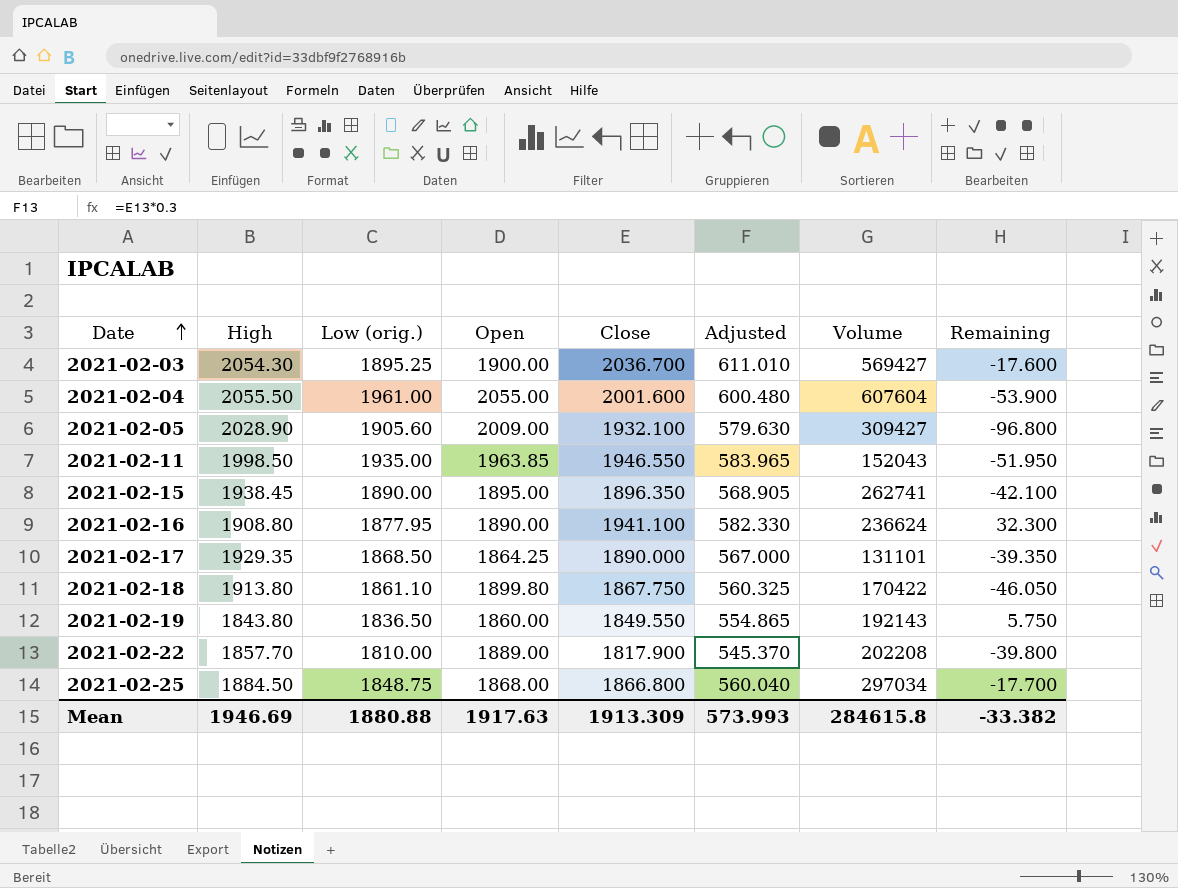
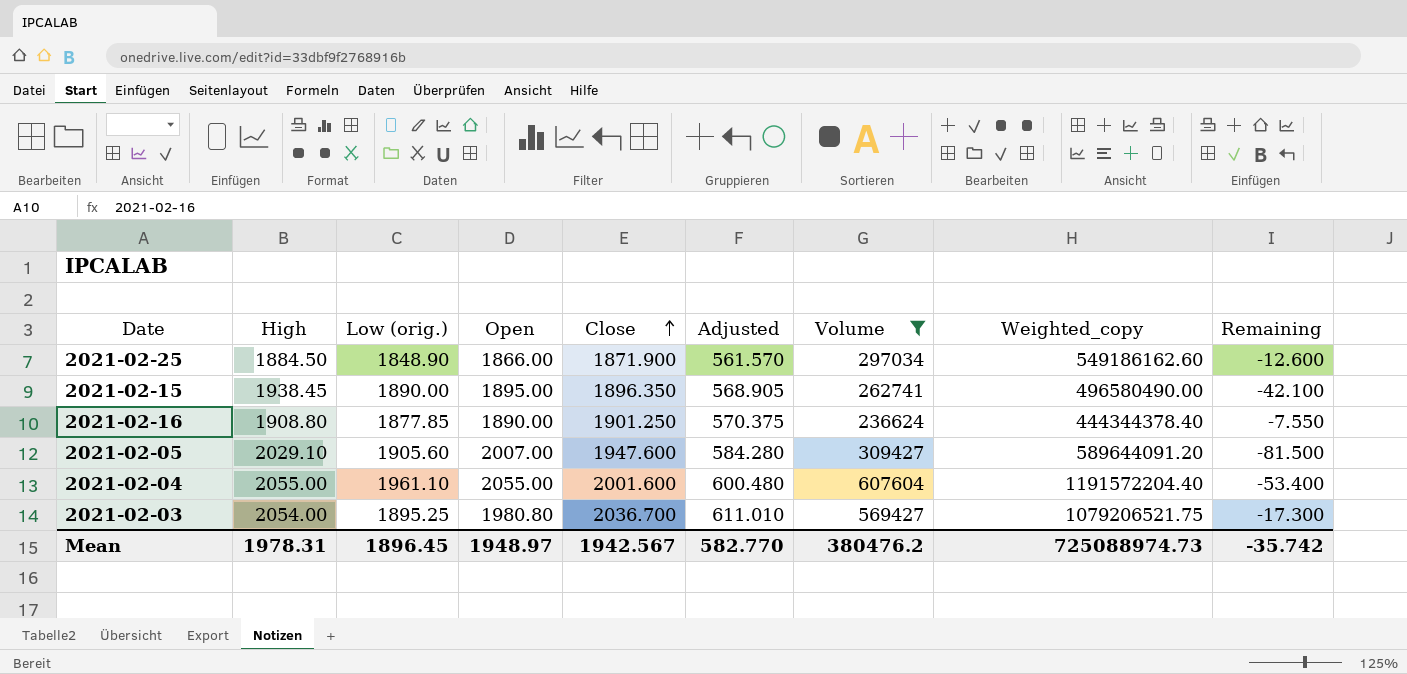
filter: none -> Volume >= 236624
row order: Date ascending -> Close ascending
column Weighted_copy | formula: none -> [Low (orig.)] * [Volume]
2021-02-25 | Low (orig.): 1848.75 -> 1848.90
2021-02-25 | Open: 1868.00 -> 1866.00
2021-02-25 | Close: 1866.800 -> 1871.900
2021-02-25 | Adjusted: 560.040 -> 561.570
2021-02-25 | Remaining: -17.700 -> -12.600
2021-02-16 | Low (orig.): 1877.95 -> 1877.85
2021-02-16 | Close: 1941.100 -> 1901.250
2021-02-16 | Adjusted: 582.330 -> 570.375
2021-02-16 | Remaining: 32.300 -> -7.550
2021-02-05 | High: 2028.90 -> 2029.10
2021-02-05 | Open: 2009.00 -> 2007.00
2021-02-05 | Close: 1932.100 -> 1947.600
2021-02-05 | Adjusted: 579.630 -> 584.280
2021-02-05 | Remaining: -96.800 -> -81.500
2021-02-04 | High: 2055.50 -> 2055.00
2021-02-04 | Low (orig.): 1961.00 -> 1961.10
2021-02-04 | Remaining: -53.900 -> -53.400
2021-02-03 | High: 2054.30 -> 2054.00
2021-02-03 | Open: 1900.00 -> 1980.80
2021-02-03 | Remaining: -17.600 -> -17.300
Mean | High: 1946.69 -> 1978.31
Mean | Low (orig.): 1880.88 -> 1896.45
Mean | Open: 1917.63 -> 1948.97
Mean | Close: 1913.309 -> 1942.567
Mean | Adjusted: 573.993 -> 582.770
Mean | Volume: 284615.8 -> 380476.2
Mean | Remaining: -33.382 -> -35.742

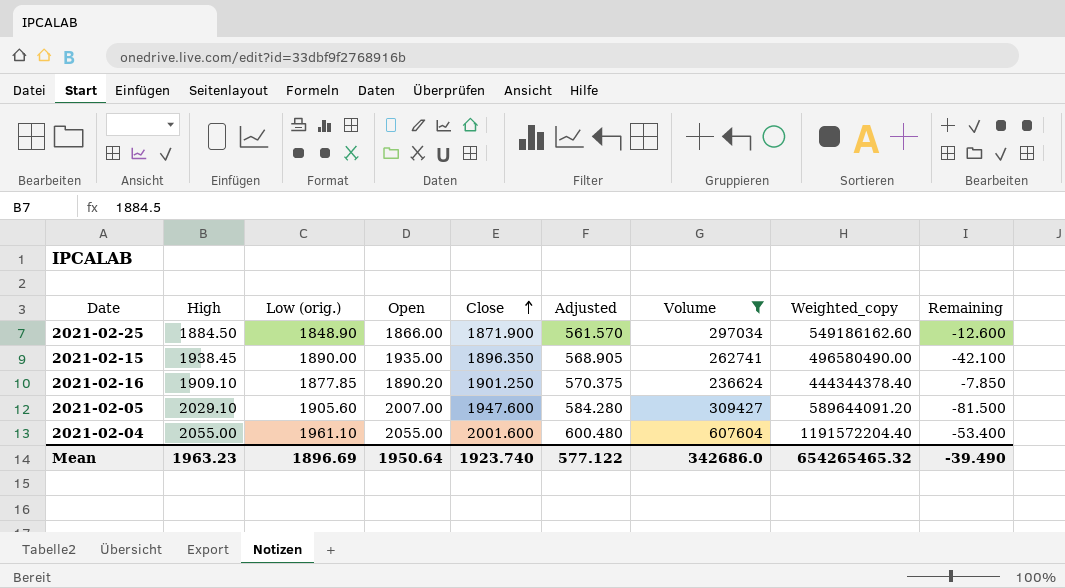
row 2021-02-03: 2054.00 | 1895.25 | 1980.80 | 2036.700 | 611.010 | 569427 | 1079206521.75 | -17.300 -> none
2021-02-15 | Open: 1895.00 -> 1935.00
2021-02-16 | High: 1908.80 -> 1909.10
2021-02-16 | Open: 1890.00 -> 1890.20
2021-02-16 | Remaining: -7.550 -> -7.850
Mean | High: 1978.31 -> 1963.23
Mean | Low (orig.): 1896.45 -> 1896.69
Mean | Open: 1948.97 -> 1950.64
Mean | Close: 1942.567 -> 1923.740
Mean | Adjusted: 582.770 -> 577.122
Mean | Volume: 380476.2 -> 342686.0
Mean | Weighted_copy: 725088974.73 -> 654265465.32
Mean | Remaining: -35.742 -> -39.490

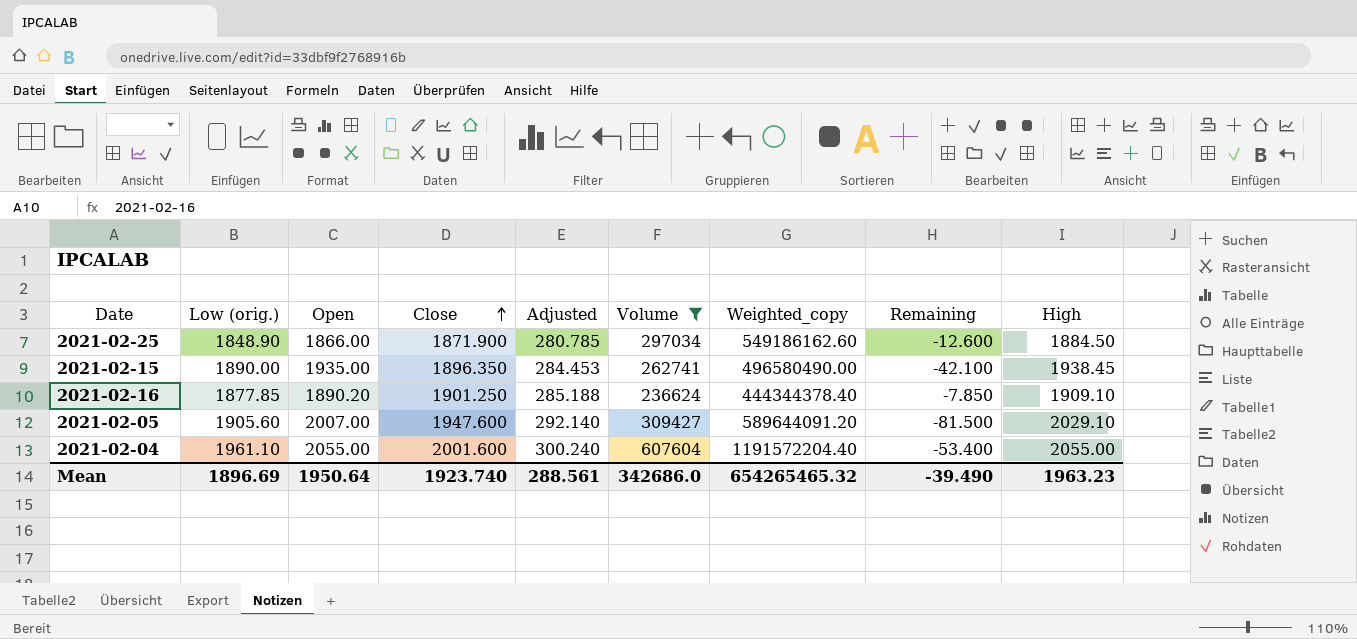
column Adjusted | formula: [Close] * 0.3 -> [Close] * 0.15
column High | position: 2 -> 9
Mean | Adjusted: 577.122 -> 288.561

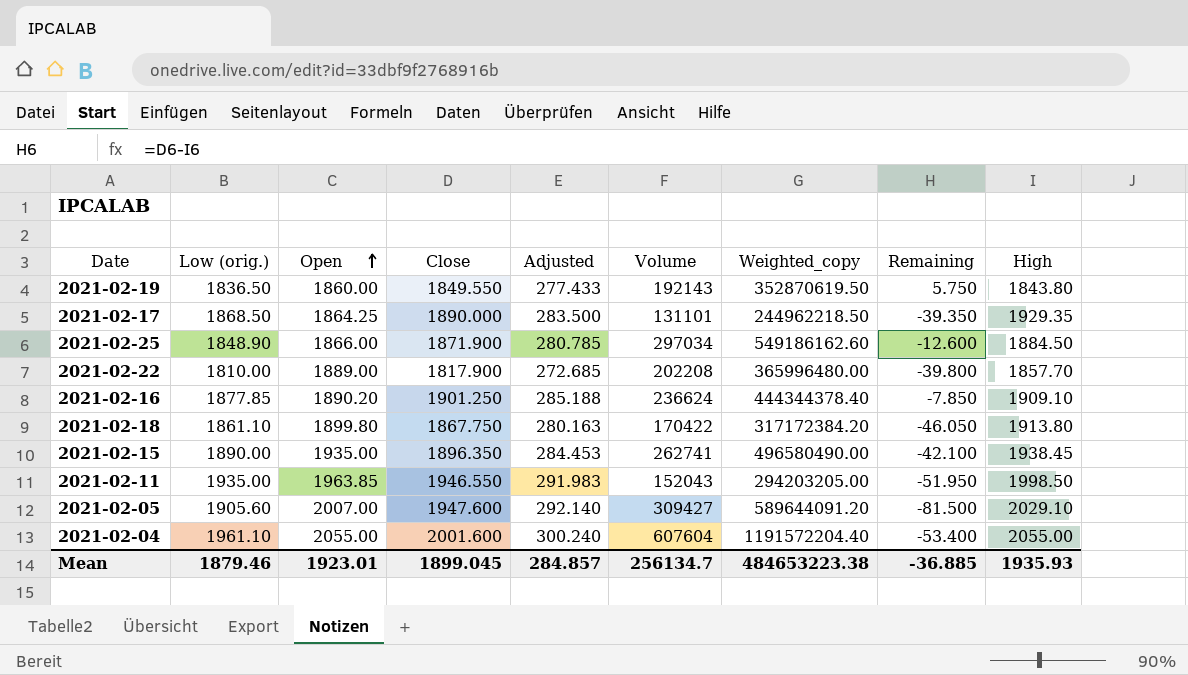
filter: Volume >= 236624 -> none
row order: Close ascending -> Open ascending
Mean | Low (orig.): 1896.69 -> 1879.46
Mean | Open: 1950.64 -> 1923.01
Mean | Close: 1923.740 -> 1899.045
Mean | Adjusted: 288.561 -> 284.857
Mean | Volume: 342686.0 -> 256134.7
Mean | Weighted_copy: 654265465.32 -> 484653223.38
Mean | Remaining: -39.490 -> -36.885
Mean | High: 1963.23 -> 1935.93

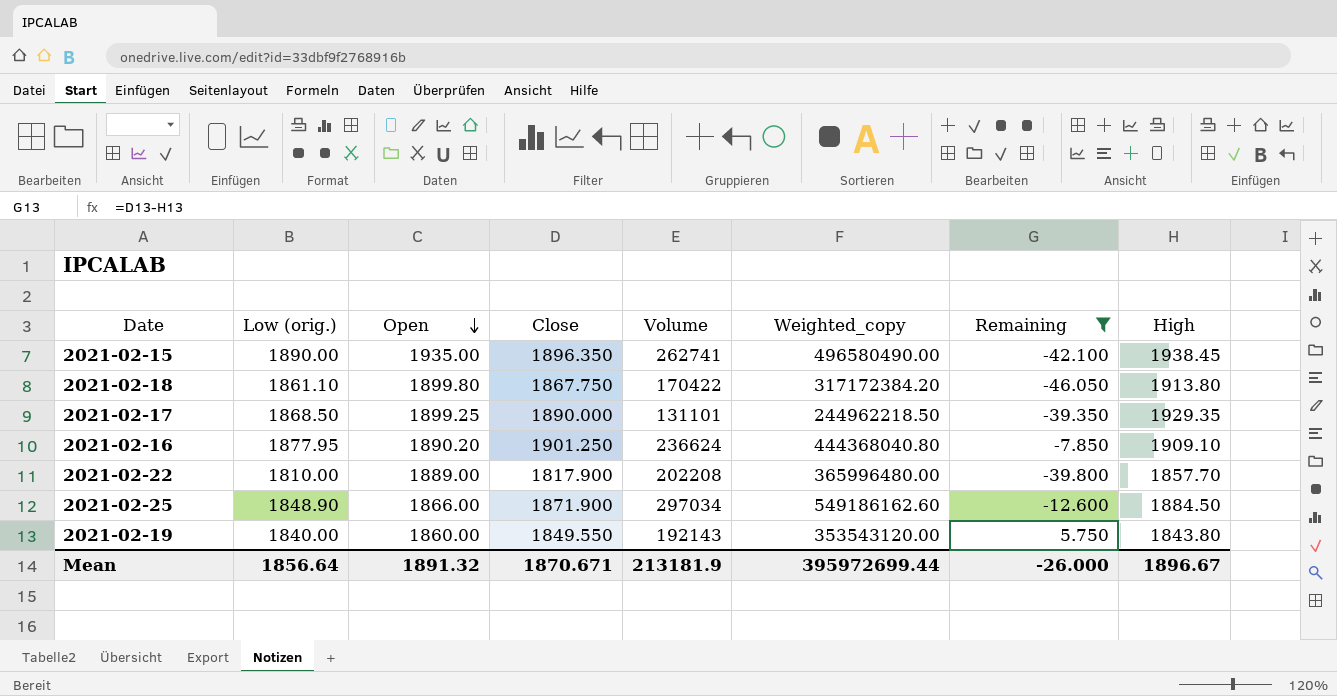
filter: none -> Remaining >= -46.050
row order: Open ascending -> Open descending
column Adjusted | formula: [Close] * 0.15 -> none
2021-02-17 | Open: 1864.25 -> 1899.25
2021-02-16 | Low (orig.): 1877.85 -> 1877.95
2021-02-16 | Weighted_copy: 444344378.40 -> 444368040.80
2021-02-19 | Low (orig.): 1836.50 -> 1840.00
2021-02-19 | Weighted_copy: 352870619.50 -> 353543120.00
Mean | Low (orig.): 1879.46 -> 1856.64
Mean | Open: 1923.01 -> 1891.32
Mean | Close: 1899.045 -> 1870.671
Mean | Volume: 256134.7 -> 213181.9
Mean | Weighted_copy: 484653223.38 -> 395972699.44
Mean | Remaining: -36.885 -> -26.000
Mean | High: 1935.93 -> 1896.67

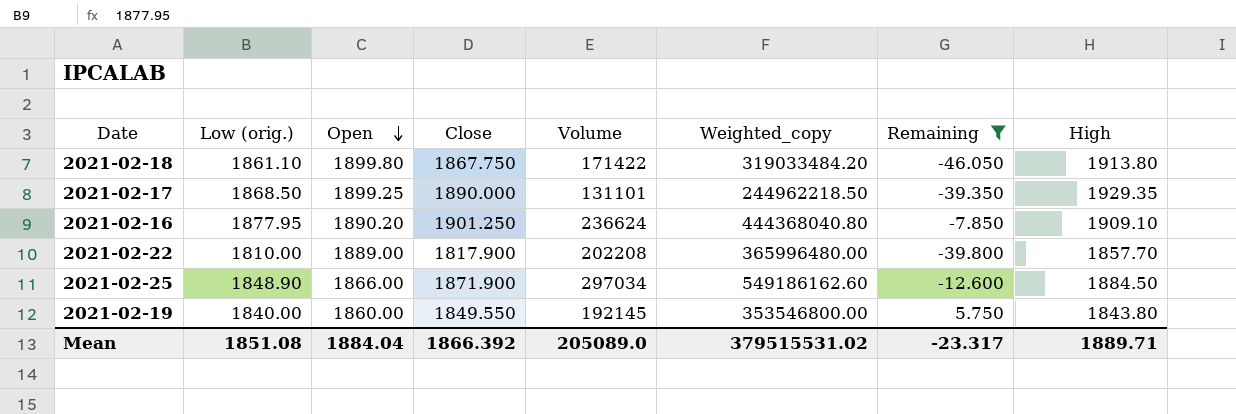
row 2021-02-15: 1890.00 | 1935.00 | 1896.350 | 262741 | 496580490.00 | -42.100 | 1938.45 -> none
2021-02-18 | Volume: 170422 -> 171422
2021-02-18 | Weighted_copy: 317172384.20 -> 319033484.20
2021-02-19 | Volume: 192143 -> 192145
2021-02-19 | Weighted_copy: 353543120.00 -> 353546800.00
Mean | Low (orig.): 1856.64 -> 1851.08
Mean | Open: 1891.32 -> 1884.04
Mean | Close: 1870.671 -> 1866.392
Mean | Volume: 213181.9 -> 205089.0
Mean | Weighted_copy: 395972699.44 -> 379515531.02
Mean | Remaining: -26.000 -> -23.317
Mean | High: 1896.67 -> 1889.71

